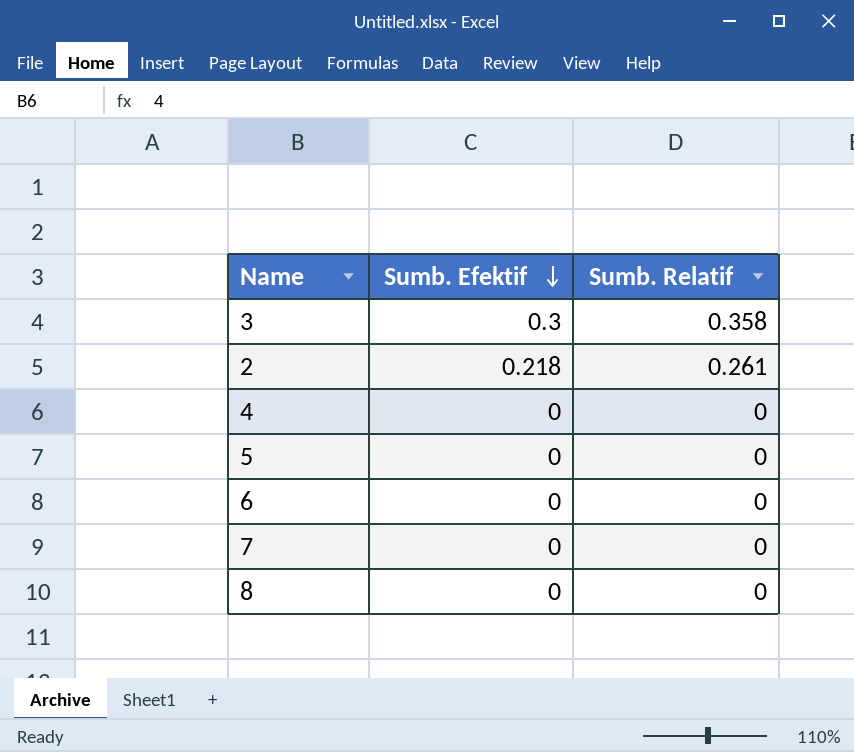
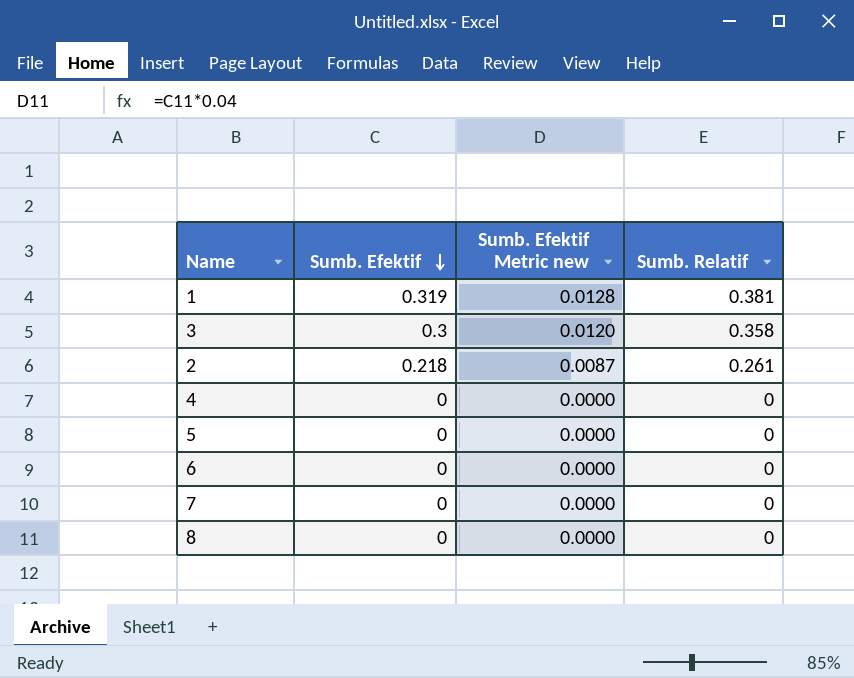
column Sumb. Efektif Metric new | formula: none -> [Sumb. Efektif] * 0.04
row 1: none -> 0.319 | 0.0128 | 0.381

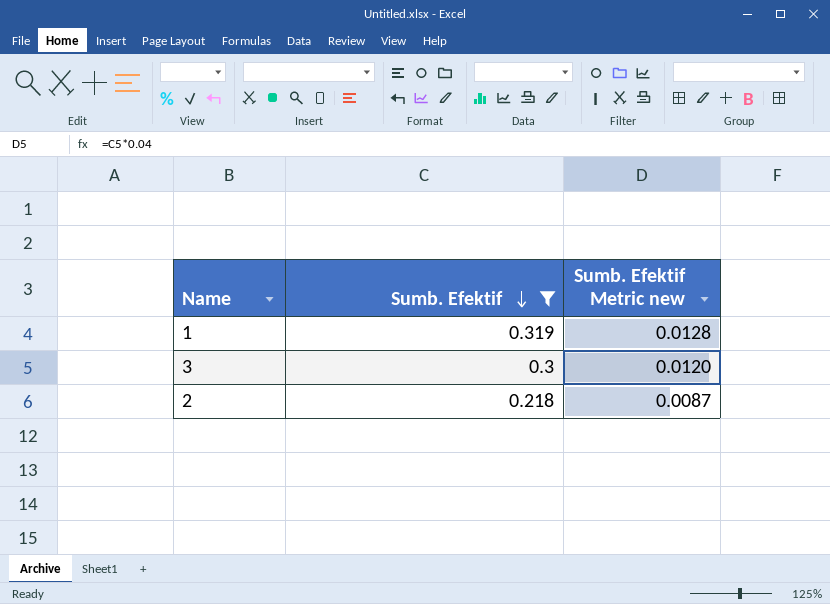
filter: none -> Sumb. Efektif != 0
column Sumb. Relatif | position: 4 -> none

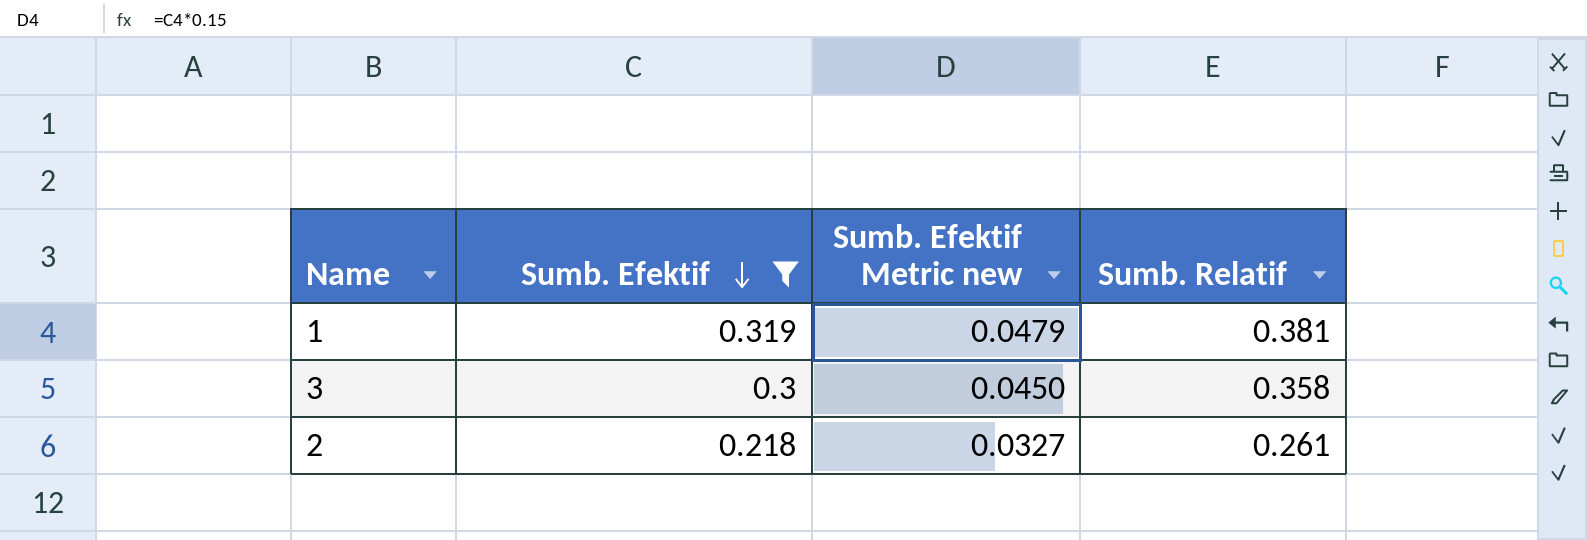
column Sumb. Efektif Metric new | formula: [Sumb. Efektif] * 0.04 -> [Sumb. Efektif] * 0.15
column Sumb. Relatif | position: none -> 4

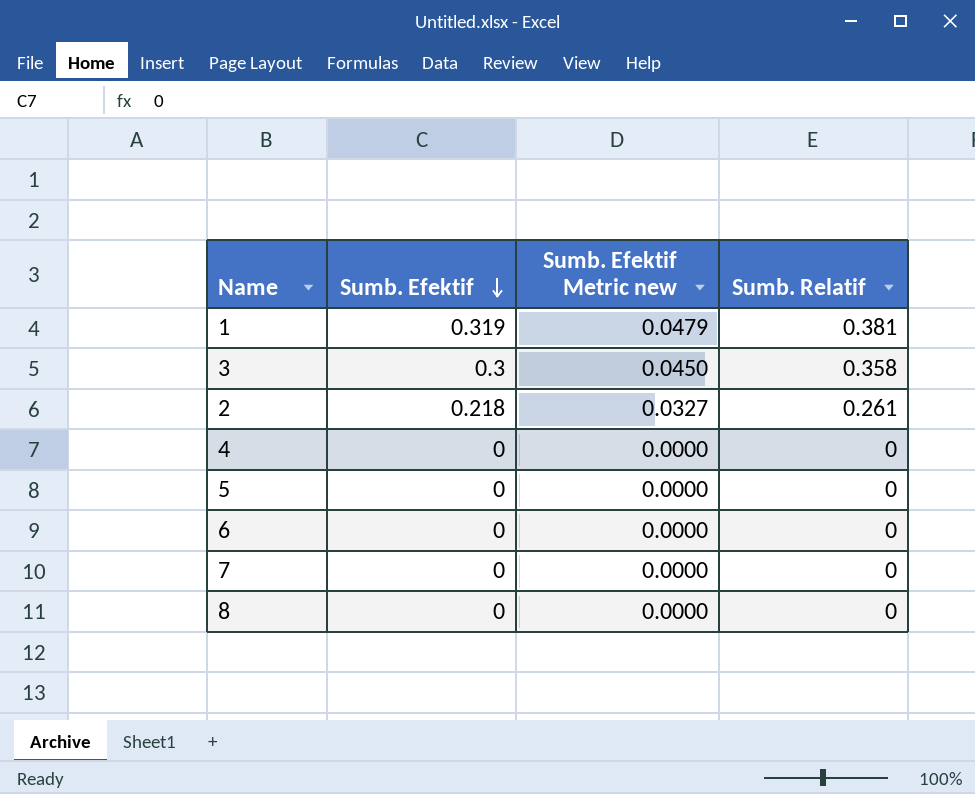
filter: Sumb. Efektif != 0 -> none

